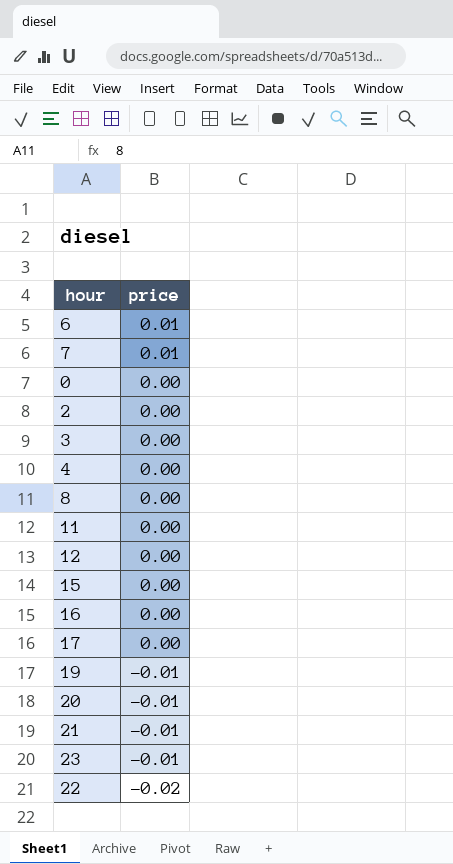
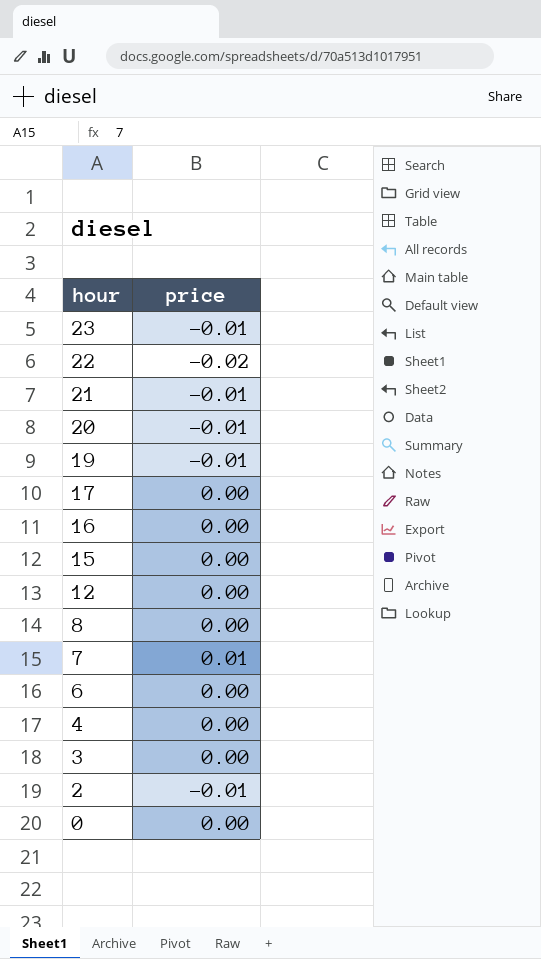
row order: price descending -> hour descending
row 11: 0.00 -> none
6 | price: 0.01 -> 0.00
2 | price: 0.00 -> -0.01

